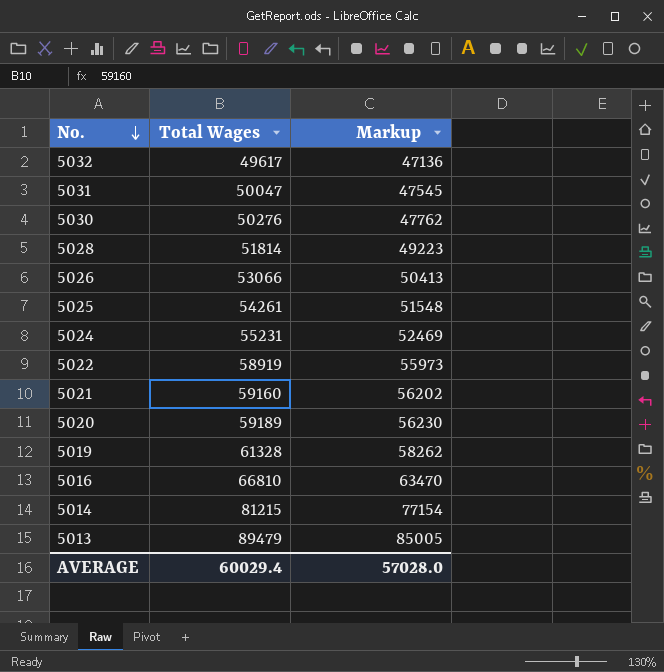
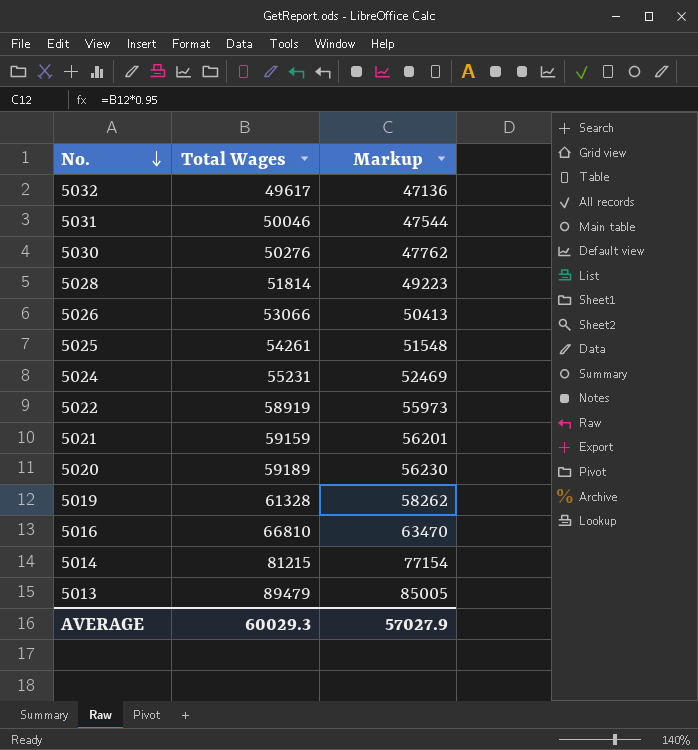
5031 | Total Wages: 50047 -> 50046
5031 | Markup: 47545 -> 47544
5021 | Total Wages: 59160 -> 59159
5021 | Markup: 56202 -> 56201
AVERAGE | Total Wages: 60029.4 -> 60029.3
AVERAGE | Markup: 57028.0 -> 57027.9

